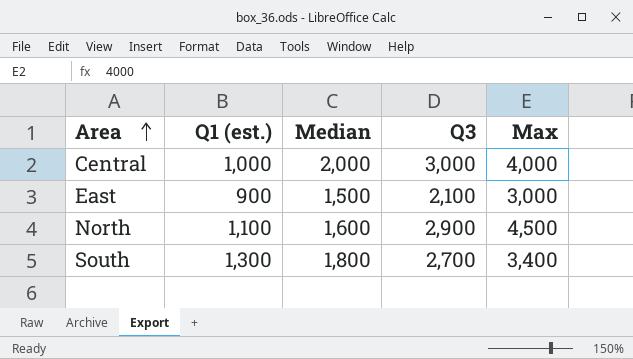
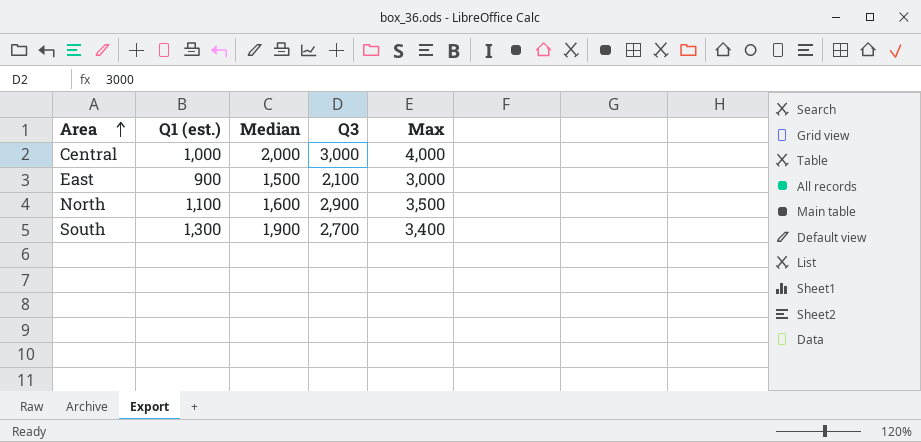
North | Max: 4,500 -> 3,500
South | Median: 1,800 -> 1,900

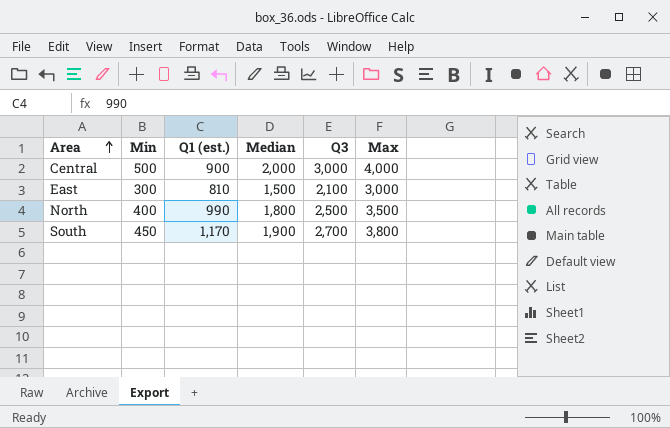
column Min | position: none -> 2
Central | Q1 (est.): 1,000 -> 900
East | Q1 (est.): 900 -> 810
North | Q1 (est.): 1,100 -> 990
North | Median: 1,600 -> 1,800
North | Q3: 2,900 -> 2,500
South | Q1 (est.): 1,300 -> 1,170
South | Max: 3,400 -> 3,800

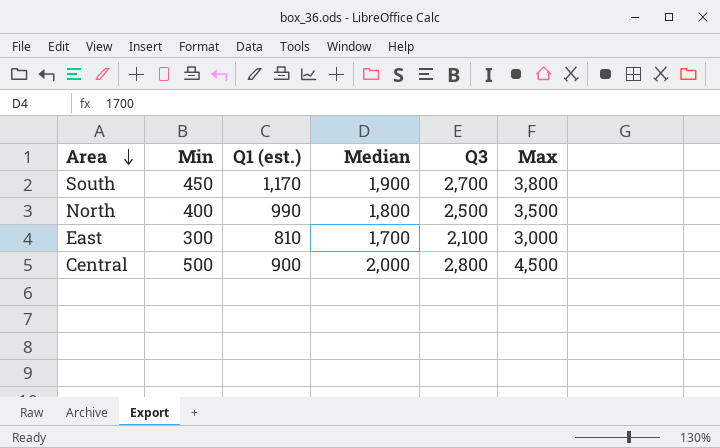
row order: Area ascending -> Area descending
East | Median: 1,500 -> 1,700
Central | Q3: 3,000 -> 2,800
Central | Max: 4,000 -> 4,500

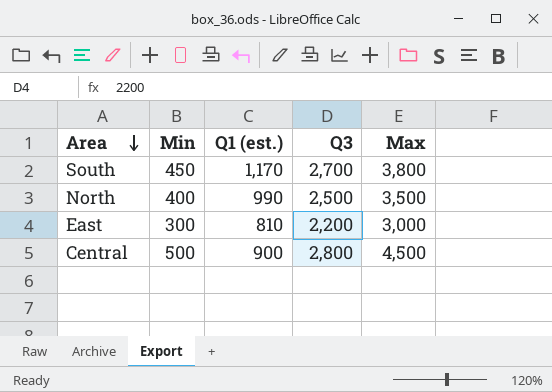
column Median | position: 4 -> none
East | Q3: 2,100 -> 2,200

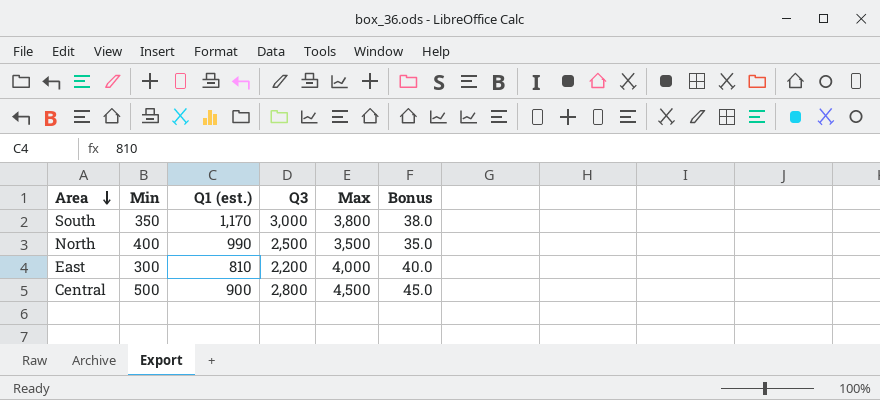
column Bonus | formula: none -> [Max] * 0.01
South | Min: 450 -> 350
South | Q3: 2,700 -> 3,000
East | Max: 3,000 -> 4,000

